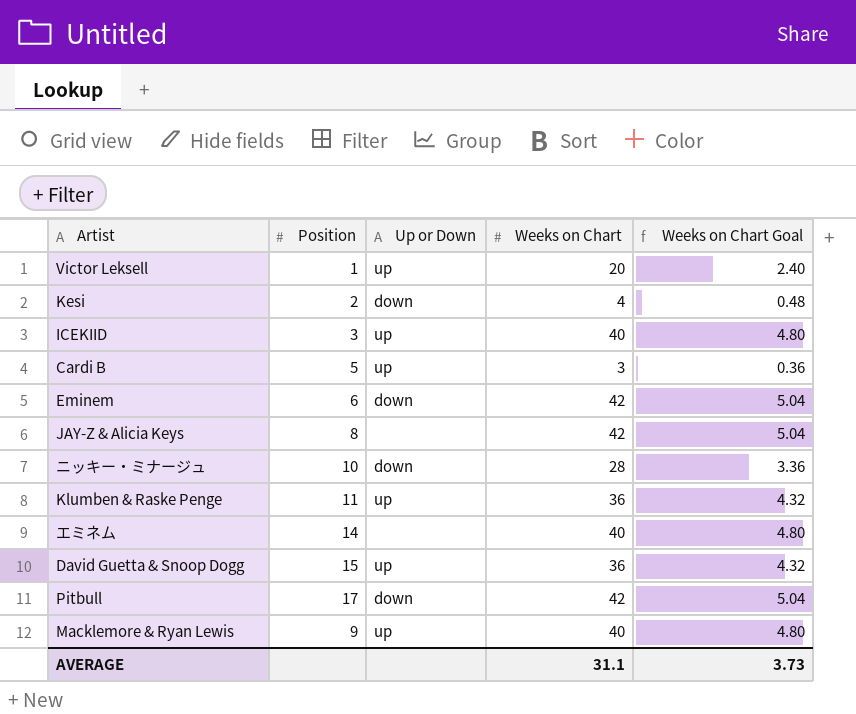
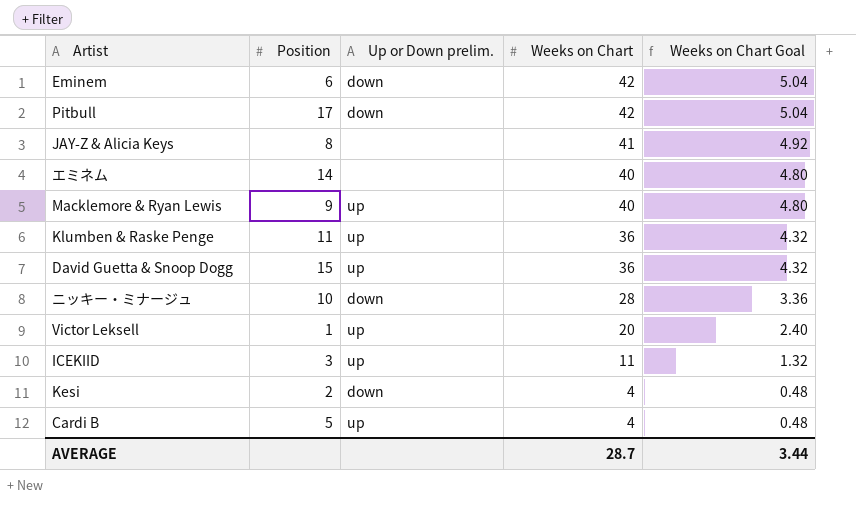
row order: none -> Weeks on Chart descending
column name: Up or Down -> Up or Down prelim.
JAY-Z & Alicia Keys | Weeks on Chart: 42 -> 41
JAY-Z & Alicia Keys | Weeks on Chart Goal: 5.04 -> 4.92
ICEKIID | Weeks on Chart: 40 -> 11
ICEKIID | Weeks on Chart Goal: 4.80 -> 1.32
Cardi B | Weeks on Chart: 3 -> 4
Cardi B | Weeks on Chart Goal: 0.36 -> 0.48
AVERAGE | Weeks on Chart: 31.1 -> 28.7
AVERAGE | Weeks on Chart Goal: 3.73 -> 3.44

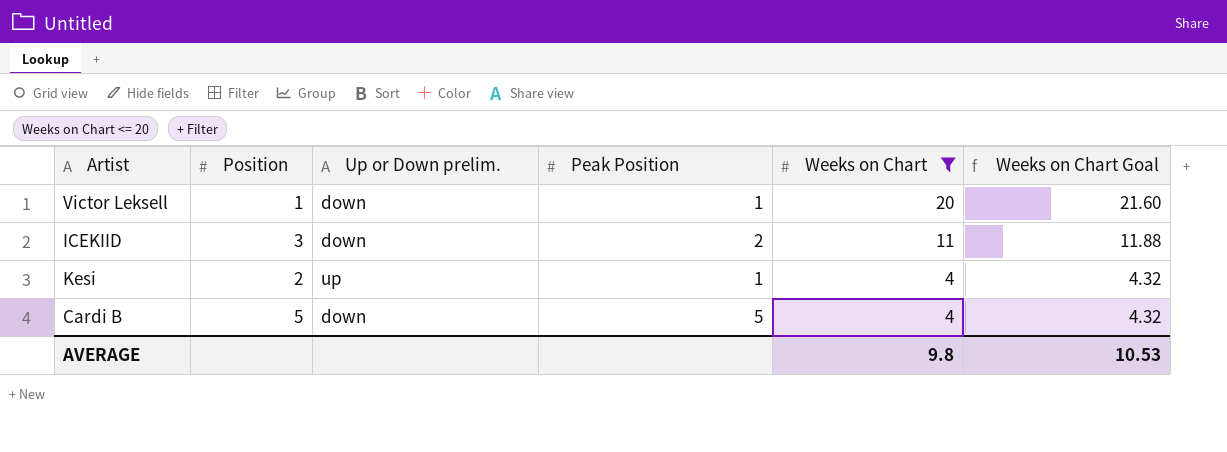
filter: none -> Weeks on Chart <= 20
column Peak Position | position: none -> 4
column Weeks on Chart Goal | formula: [Weeks on Chart] * 0.12 -> [Weeks on Chart] * 1.08
Victor Leksell | Up or Down prelim.: up -> down
ICEKIID | Up or Down prelim.: up -> down
Kesi | Up or Down prelim.: down -> up
Cardi B | Up or Down prelim.: up -> down
AVERAGE | Weeks on Chart: 28.7 -> 9.8
AVERAGE | Weeks on Chart Goal: 3.44 -> 10.53

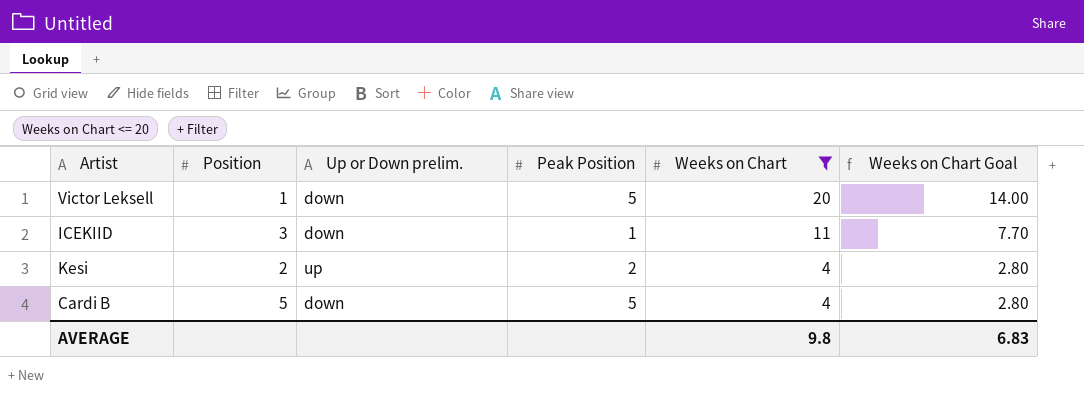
column Weeks on Chart Goal | formula: [Weeks on Chart] * 1.08 -> [Weeks on Chart] * 0.7
Victor Leksell | Peak Position: 1 -> 5
ICEKIID | Peak Position: 2 -> 1
Kesi | Peak Position: 1 -> 2
AVERAGE | Weeks on Chart Goal: 10.53 -> 6.83

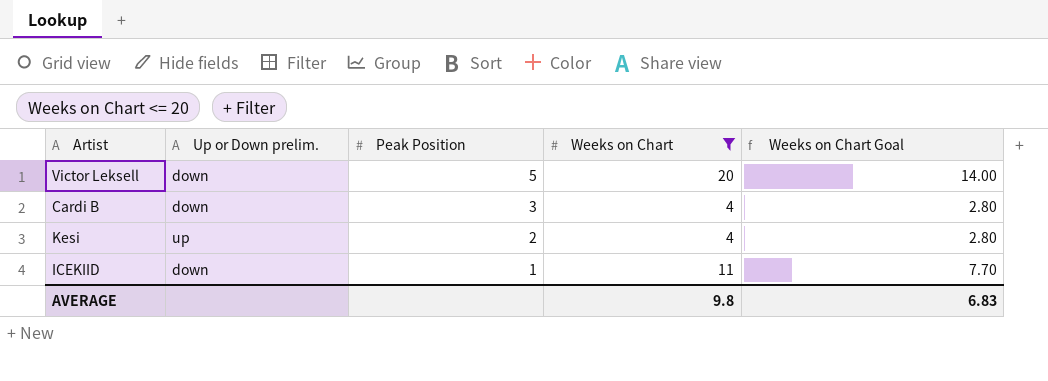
row order: Weeks on Chart descending -> Peak Position descending
column Position | position: 2 -> none
Cardi B | Peak Position: 5 -> 3

